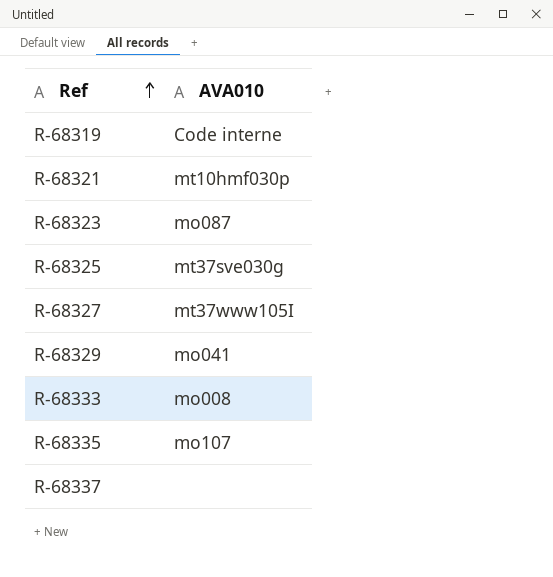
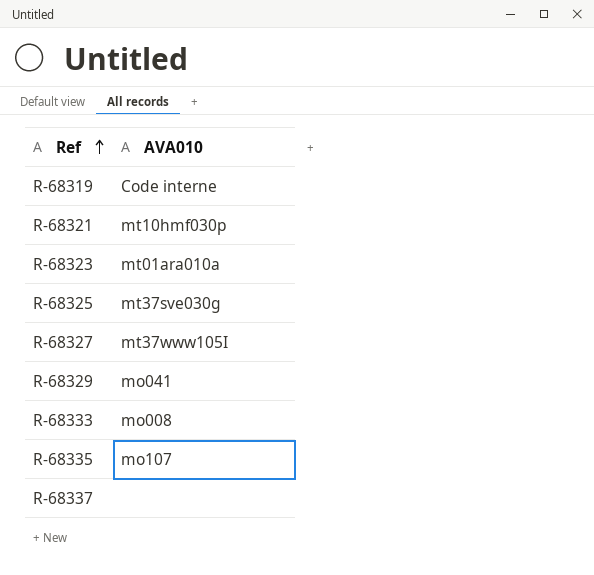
R-68323 | AVA010: mo087 -> mt01ara010a

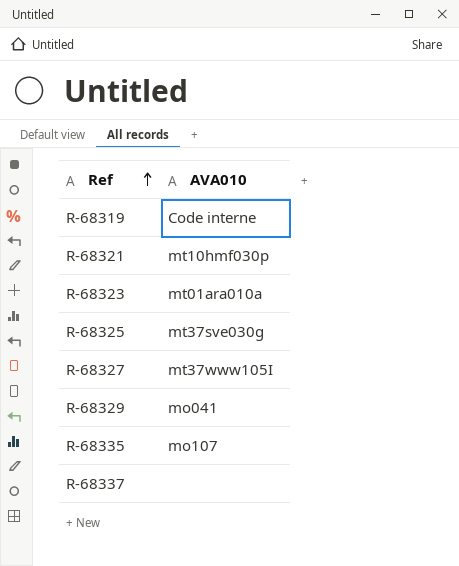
row R-68333: mo008 -> none

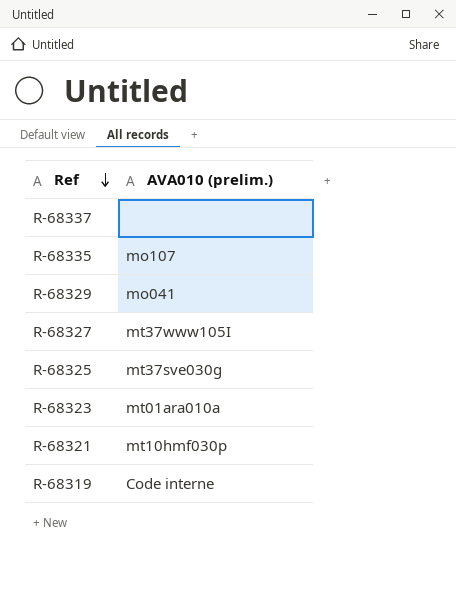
row order: Ref ascending -> Ref descending
column name: AVA010 -> AVA010 (prelim.)

